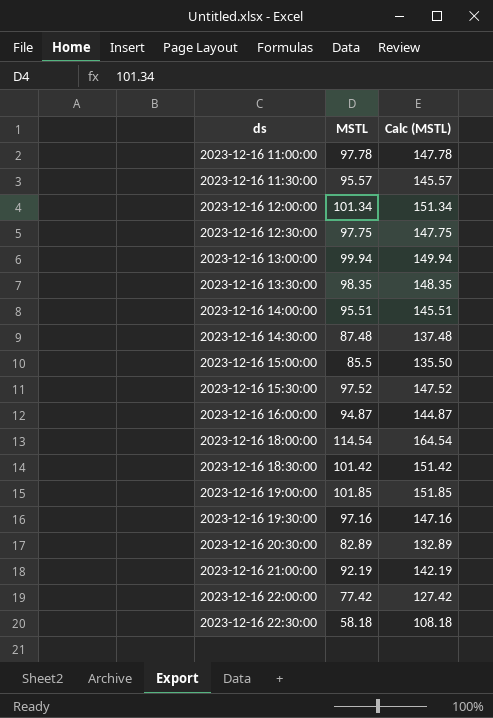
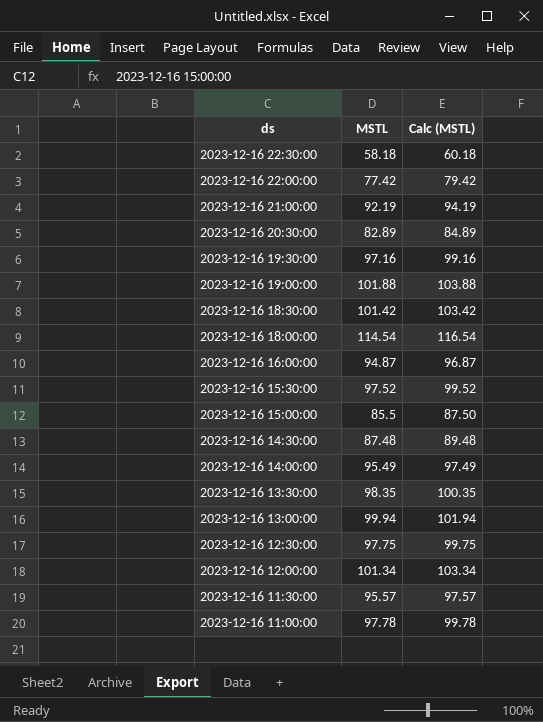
row order: ds ascending -> ds descending
column Calc (MSTL) | formula: [MSTL] + 50 -> [MSTL] + 2
2023-12-16 19:00:00 | MSTL: 101.85 -> 101.88
2023-12-16 14:00:00 | MSTL: 95.51 -> 95.49

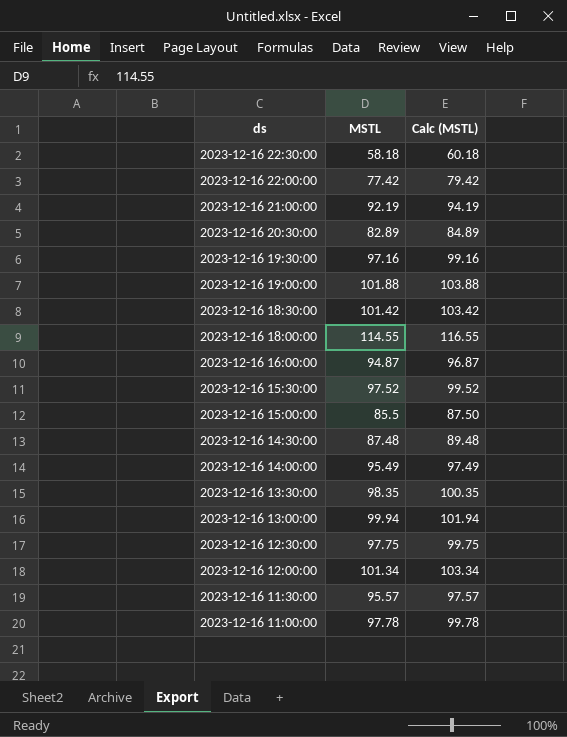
2023-12-16 18:00:00 | MSTL: 114.54 -> 114.55
2023-12-16 18:00:00 | Calc (MSTL): 116.54 -> 116.55

